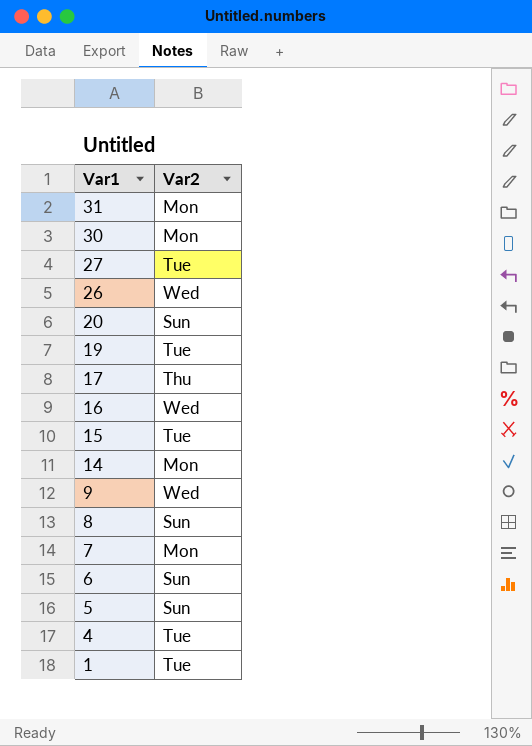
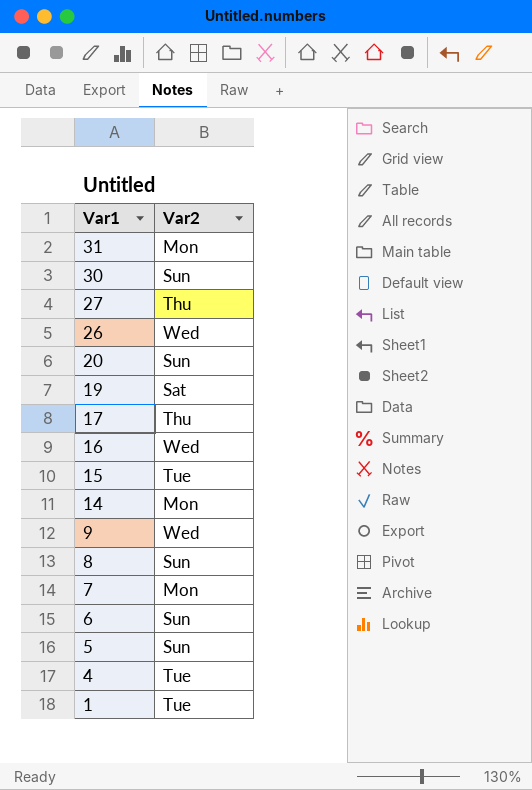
30 | Var2: Mon -> Sun
27 | Var2: Tue -> Thu
19 | Var2: Tue -> Sat

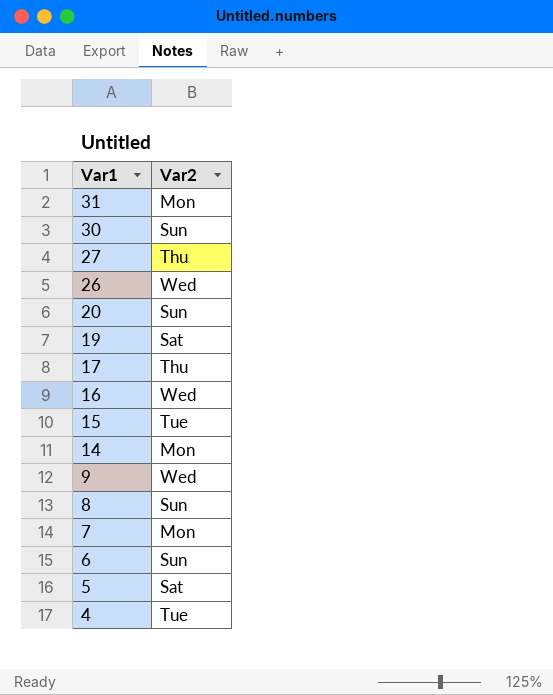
row 1: Tue -> none
5 | Var2: Sun -> Sat

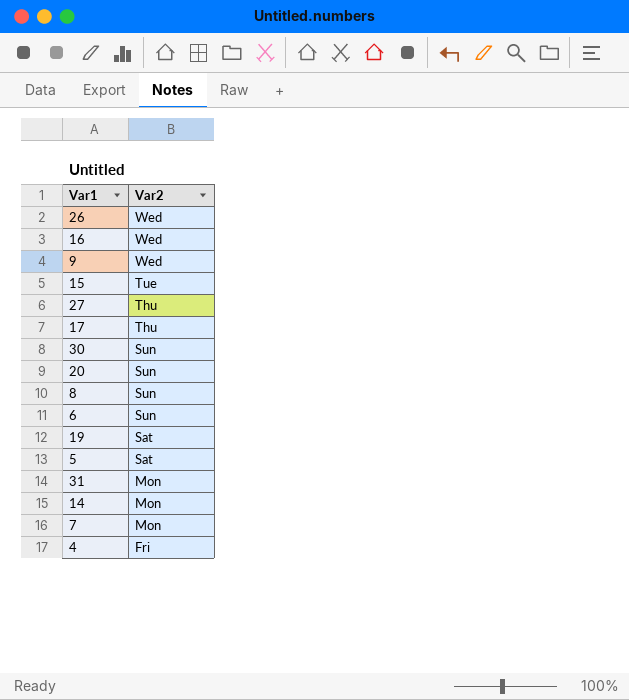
row order: Var1 descending -> Var2 descending
4 | Var2: Tue -> Fri

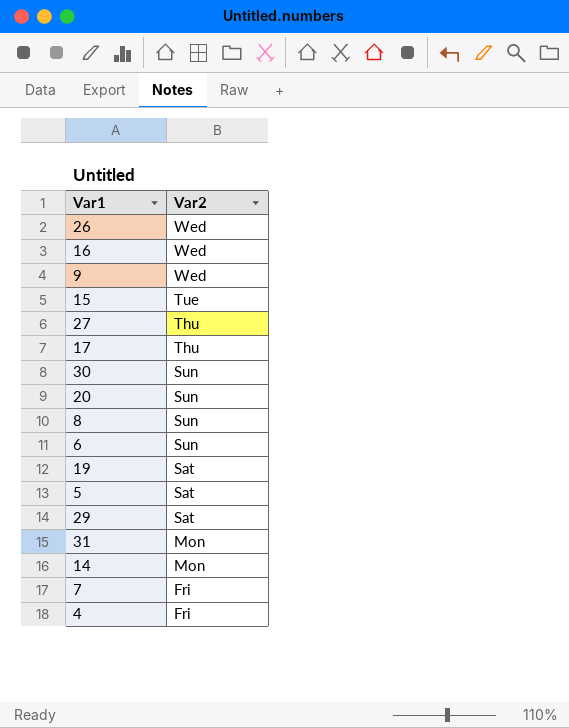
row 29: none -> Sat
7 | Var2: Mon -> Fri

